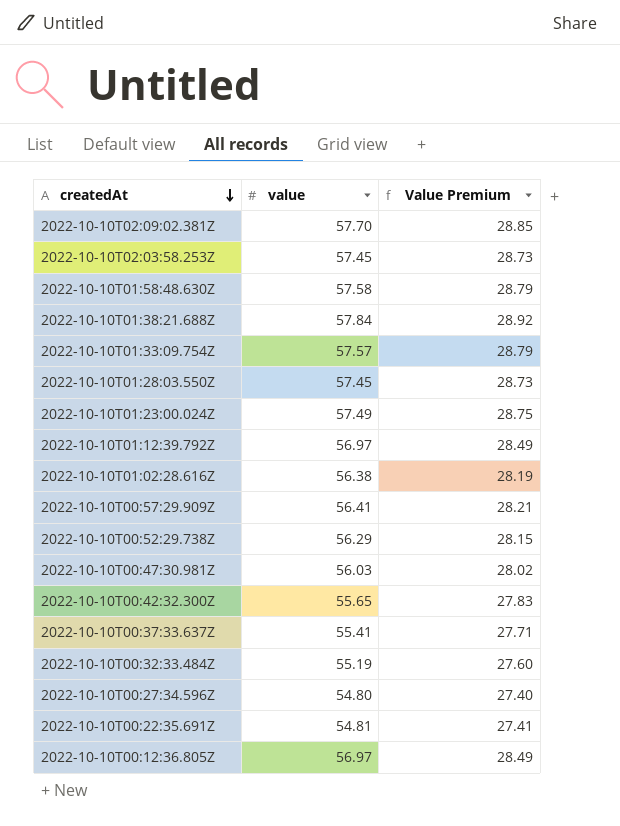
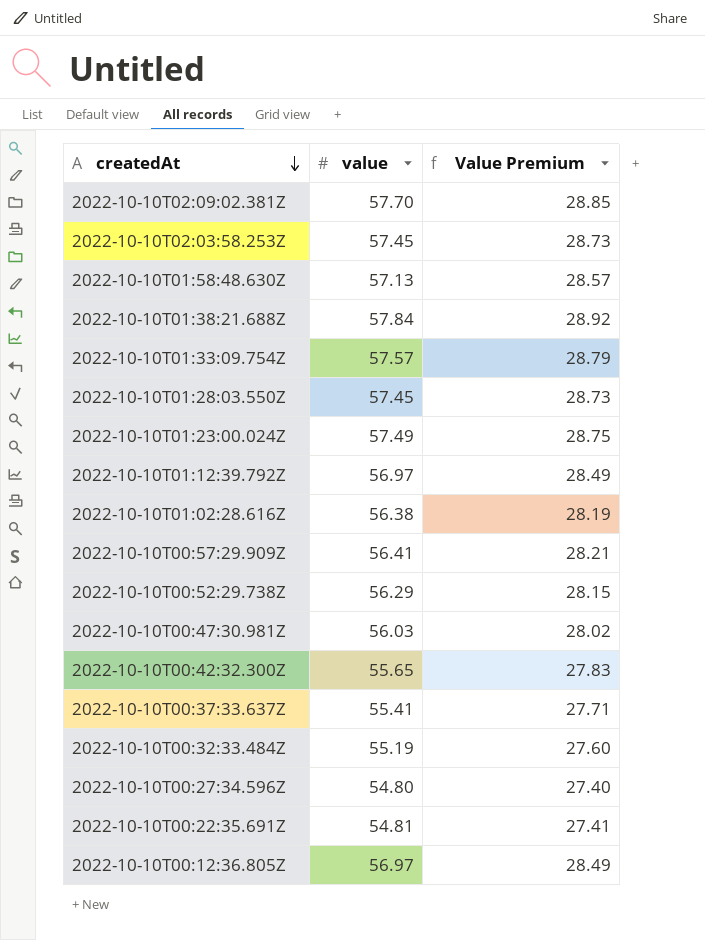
2022-10-10T01:58:48.630Z | value: 57.58 -> 57.13
2022-10-10T01:58:48.630Z | Value Premium: 28.79 -> 28.57

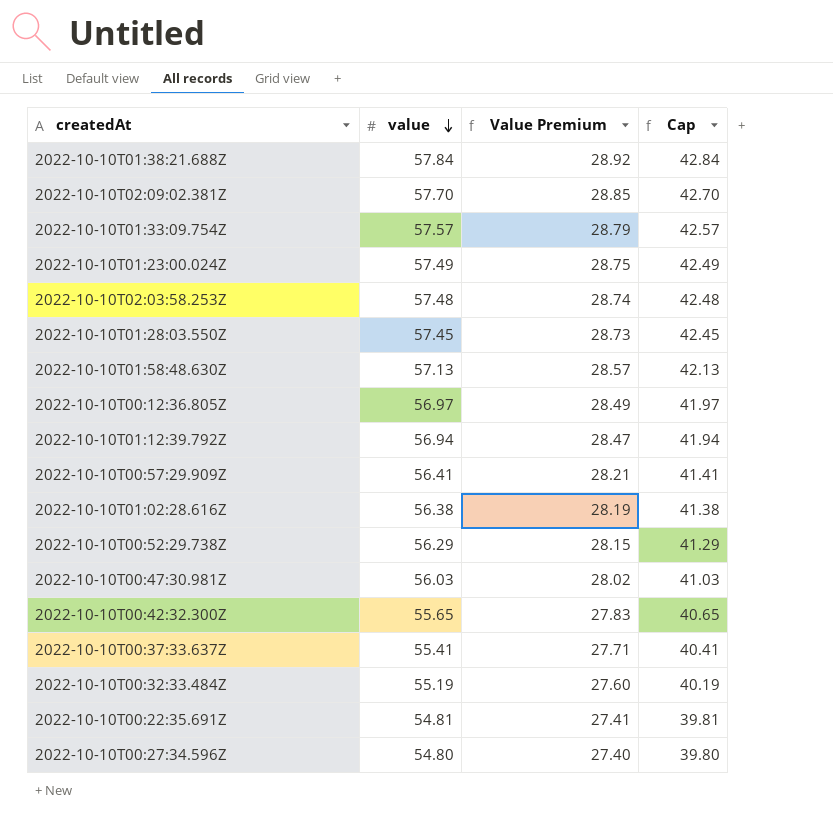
row order: createdAt descending -> value descending
column Cap | formula: none -> [value] - 15
2022-10-10T02:03:58.253Z | value: 57.45 -> 57.48
2022-10-10T02:03:58.253Z | Value Premium: 28.73 -> 28.74
2022-10-10T01:12:39.792Z | value: 56.97 -> 56.94
2022-10-10T01:12:39.792Z | Value Premium: 28.49 -> 28.47

